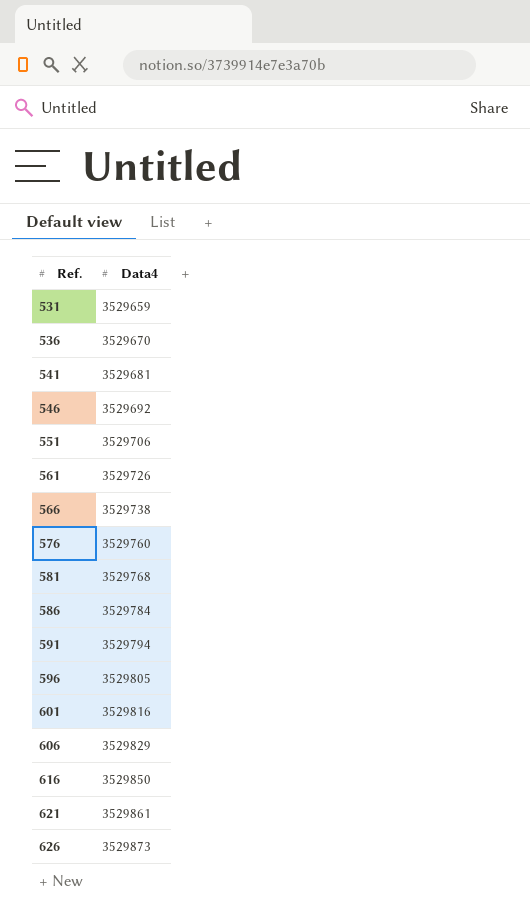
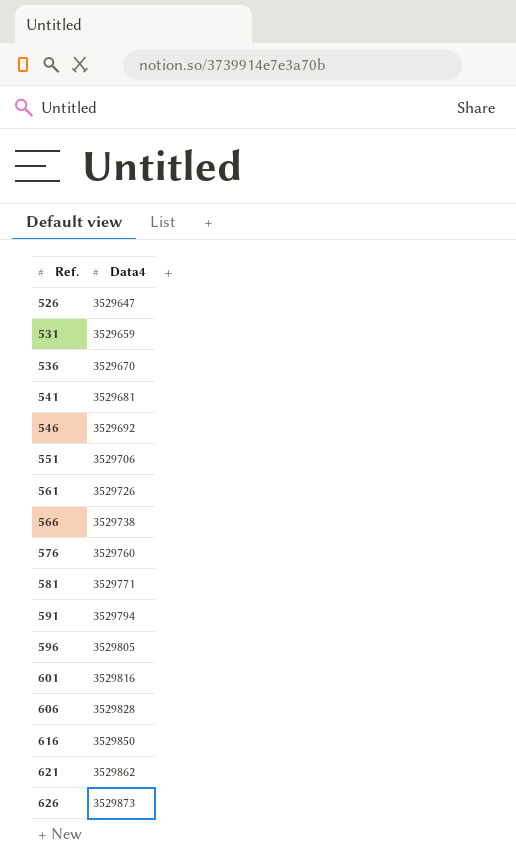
row 586: 3529784 -> none
row 526: none -> 3529647
581 | Data4: 3529768 -> 3529771
606 | Data4: 3529829 -> 3529828
621 | Data4: 3529861 -> 3529862

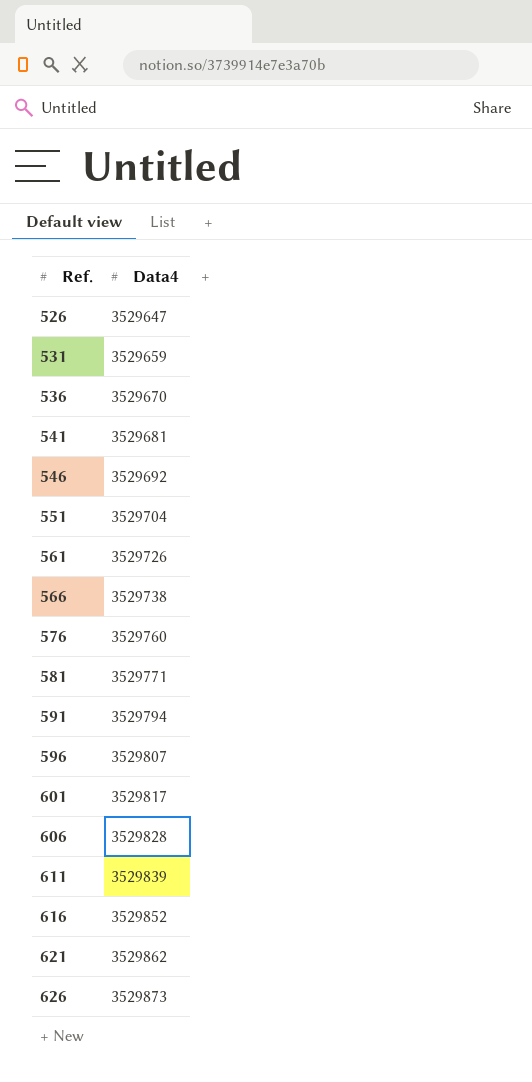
551 | Data4: 3529706 -> 3529704
596 | Data4: 3529805 -> 3529807
601 | Data4: 3529816 -> 3529817
row 611: none -> 3529839
616 | Data4: 3529850 -> 3529852

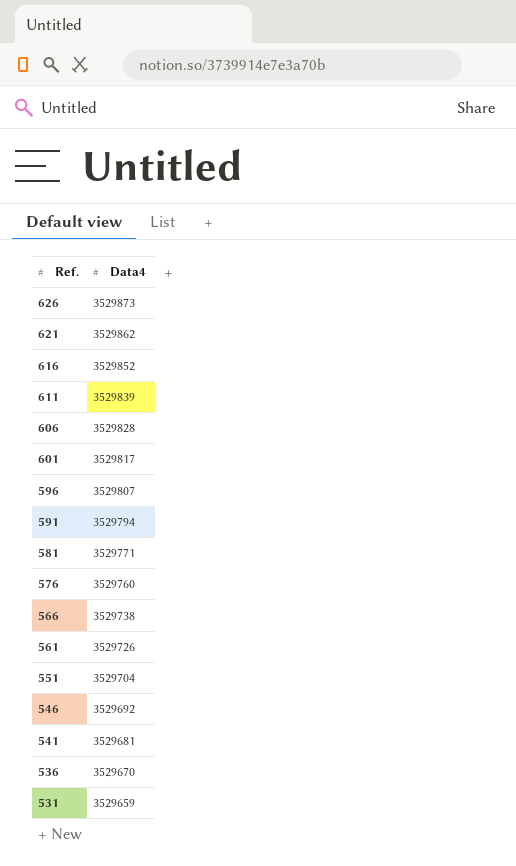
row order: Ref. ascending -> Ref. descending
row 526: 3529647 -> none

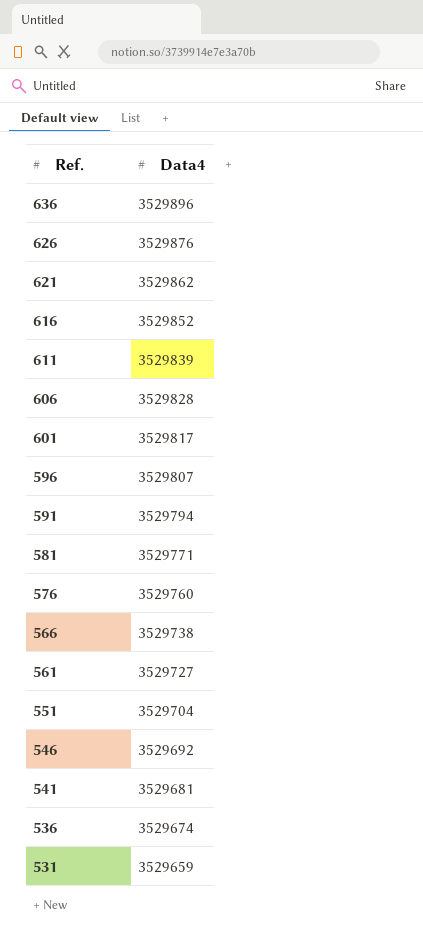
row 636: none -> 3529896
626 | Data4: 3529873 -> 3529876
561 | Data4: 3529726 -> 3529727
536 | Data4: 3529670 -> 3529674

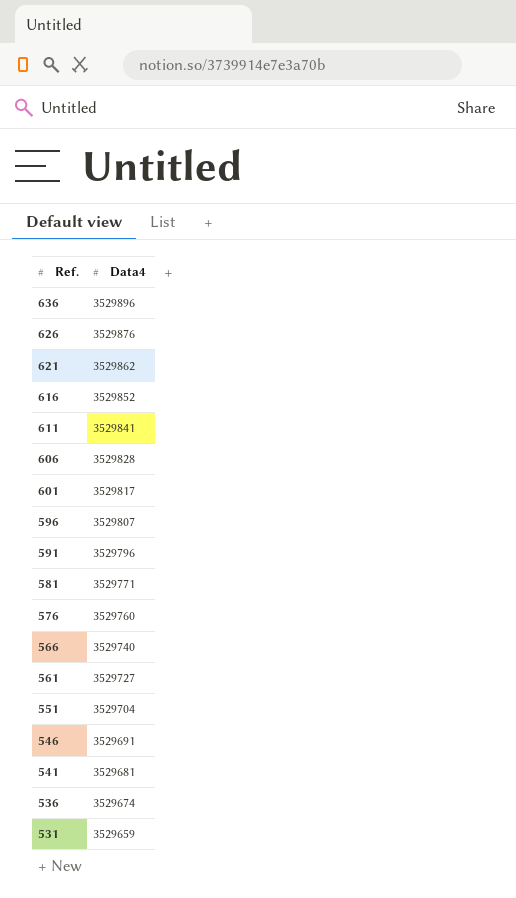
611 | Data4: 3529839 -> 3529841
591 | Data4: 3529794 -> 3529796
566 | Data4: 3529738 -> 3529740
546 | Data4: 3529692 -> 3529691

